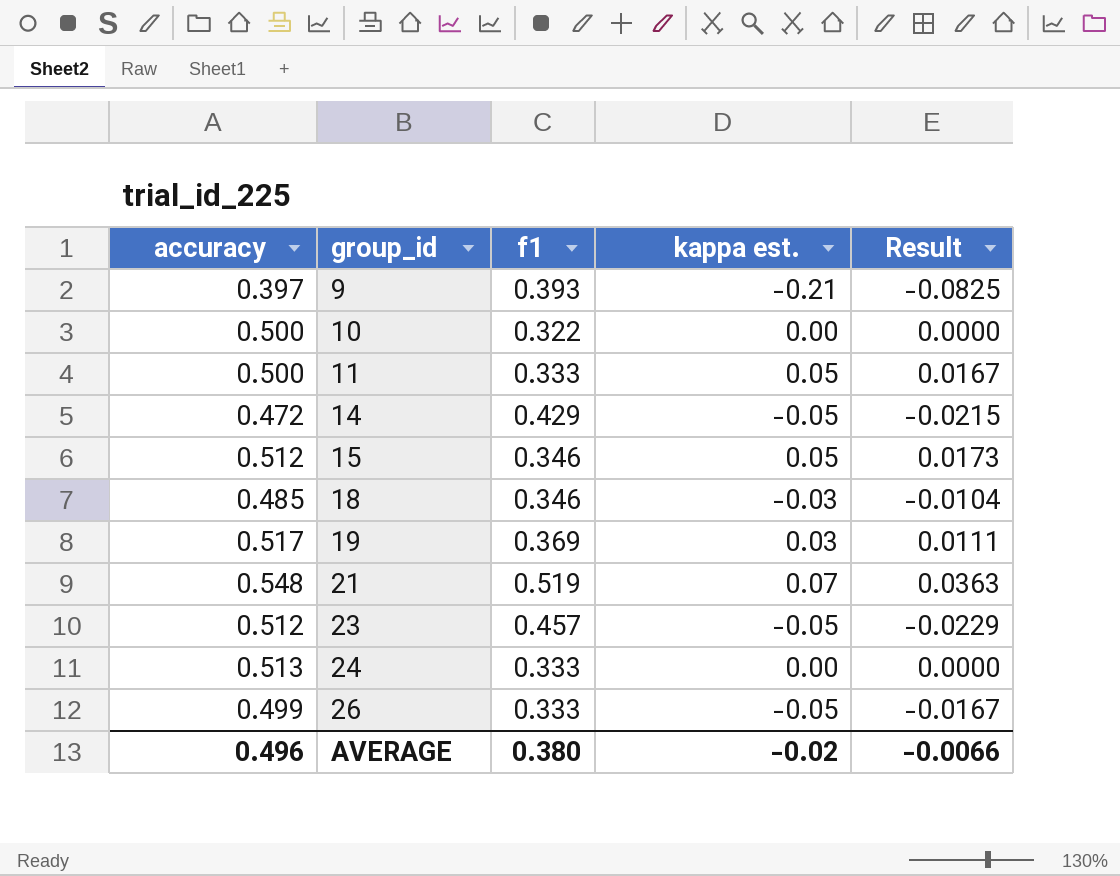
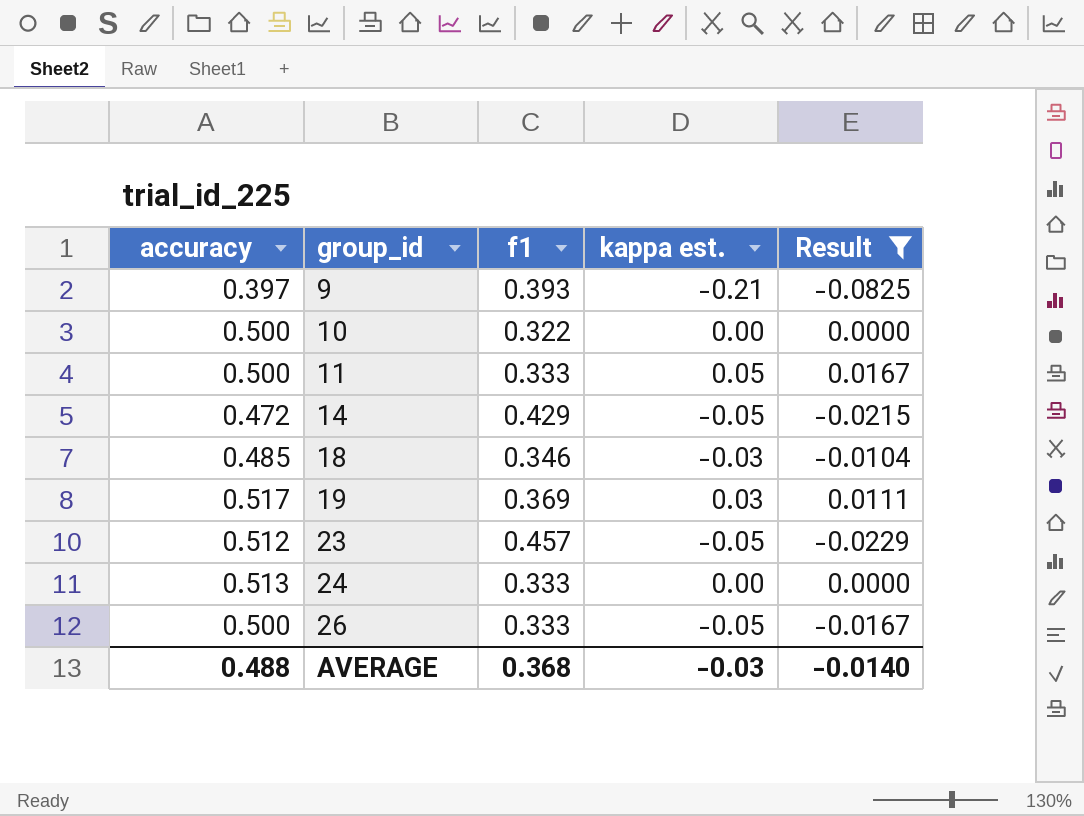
filter: none -> Result <= 0.0167
26 | accuracy: 0.499 -> 0.500
AVERAGE | accuracy: 0.496 -> 0.488
AVERAGE | f1: 0.380 -> 0.368
AVERAGE | kappa est.: -0.02 -> -0.03
AVERAGE | Result: -0.0066 -> -0.0140

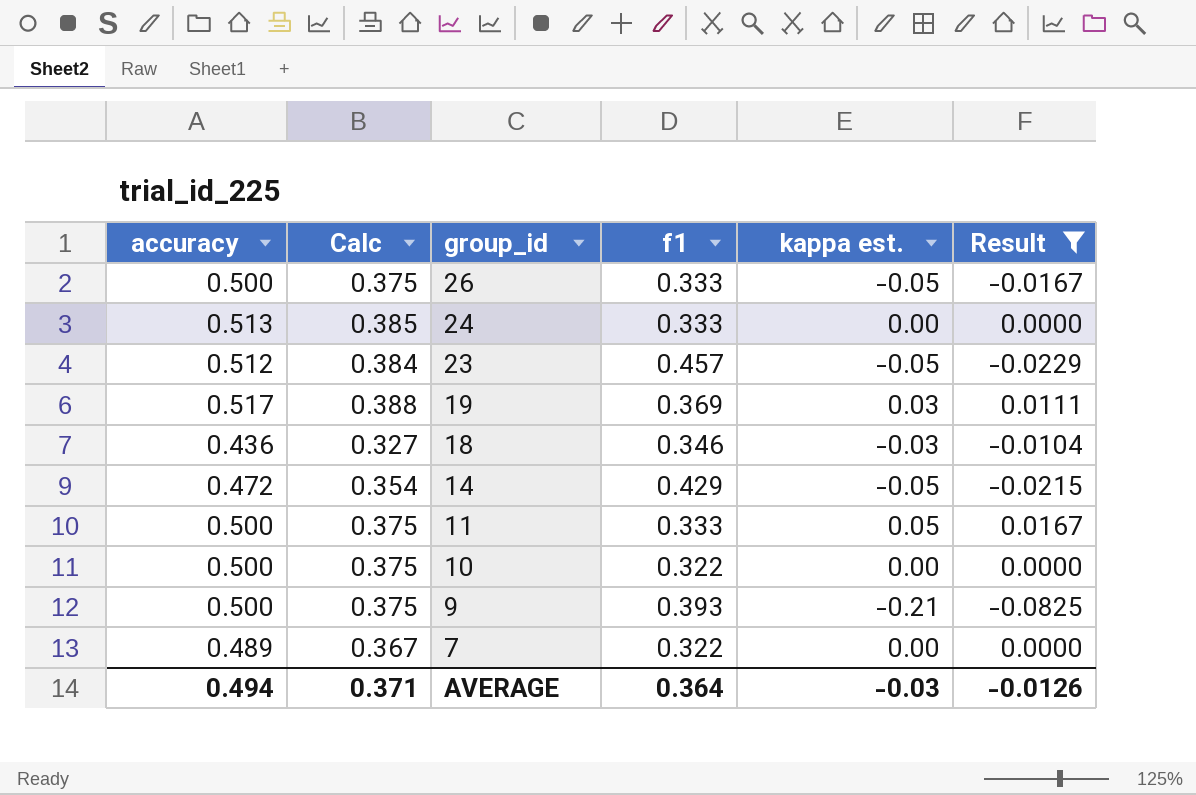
row order: group_id ascending -> group_id descending
column Calc | formula: none -> [accuracy] * 0.75
18 | accuracy: 0.485 -> 0.436
9 | accuracy: 0.397 -> 0.500
row 7: none -> 0.489 | 0.367 | 0.322 | 0.00 | 0.0000
AVERAGE | accuracy: 0.488 -> 0.494
AVERAGE | f1: 0.368 -> 0.364
AVERAGE | Result: -0.0140 -> -0.0126

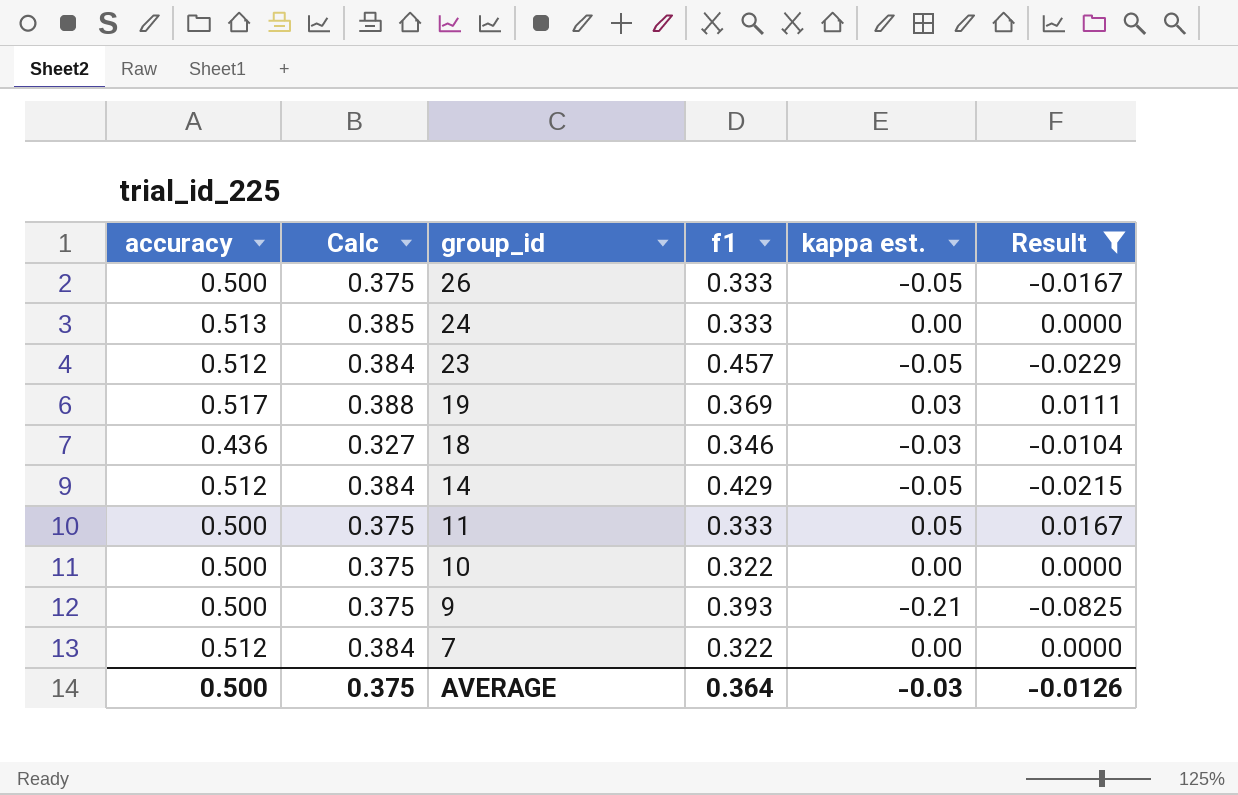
14 | accuracy: 0.472 -> 0.512
14 | Calc: 0.354 -> 0.384
7 | accuracy: 0.489 -> 0.512
7 | Calc: 0.367 -> 0.384
AVERAGE | accuracy: 0.494 -> 0.500
AVERAGE | Calc: 0.371 -> 0.375

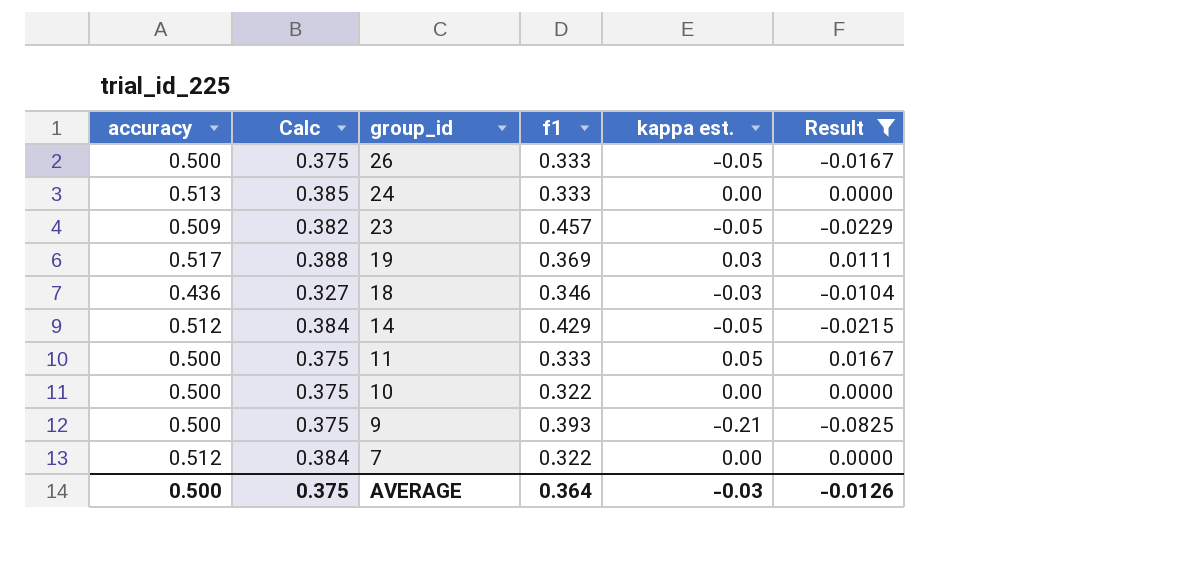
23 | accuracy: 0.512 -> 0.509
23 | Calc: 0.384 -> 0.382

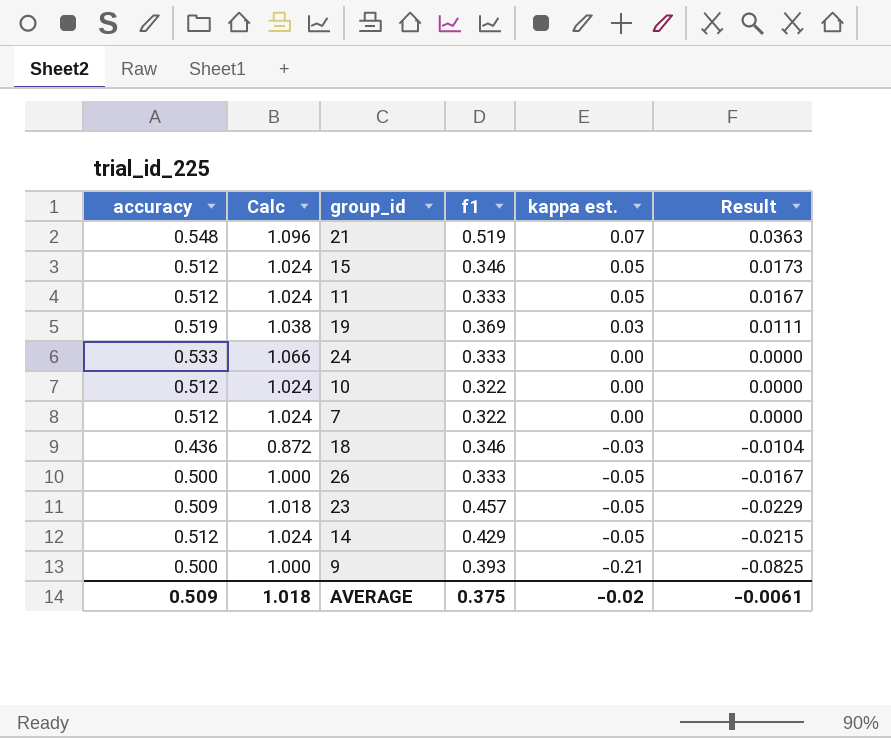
filter: Result <= 0.0167 -> none
row order: group_id descending -> kappa est. descending
column Calc | formula: [accuracy] * 0.75 -> [accuracy] * 2
11 | accuracy: 0.500 -> 0.512
19 | accuracy: 0.517 -> 0.519
24 | accuracy: 0.513 -> 0.533
10 | accuracy: 0.500 -> 0.512
AVERAGE | accuracy: 0.500 -> 0.509
AVERAGE | Calc: 0.375 -> 1.018
AVERAGE | f1: 0.364 -> 0.375
AVERAGE | kappa est.: -0.03 -> -0.02
AVERAGE | Result: -0.0126 -> -0.0061

